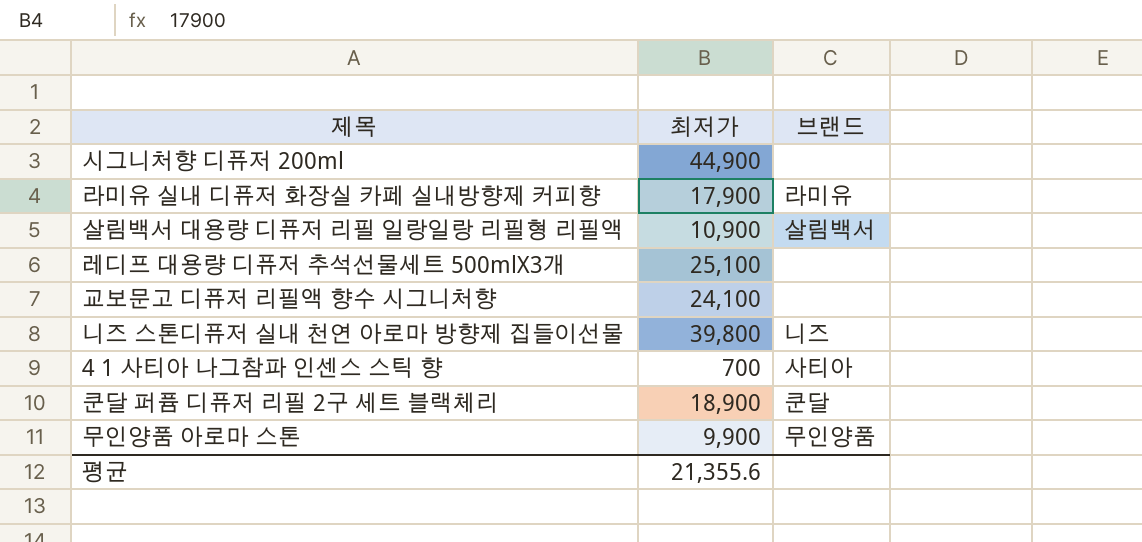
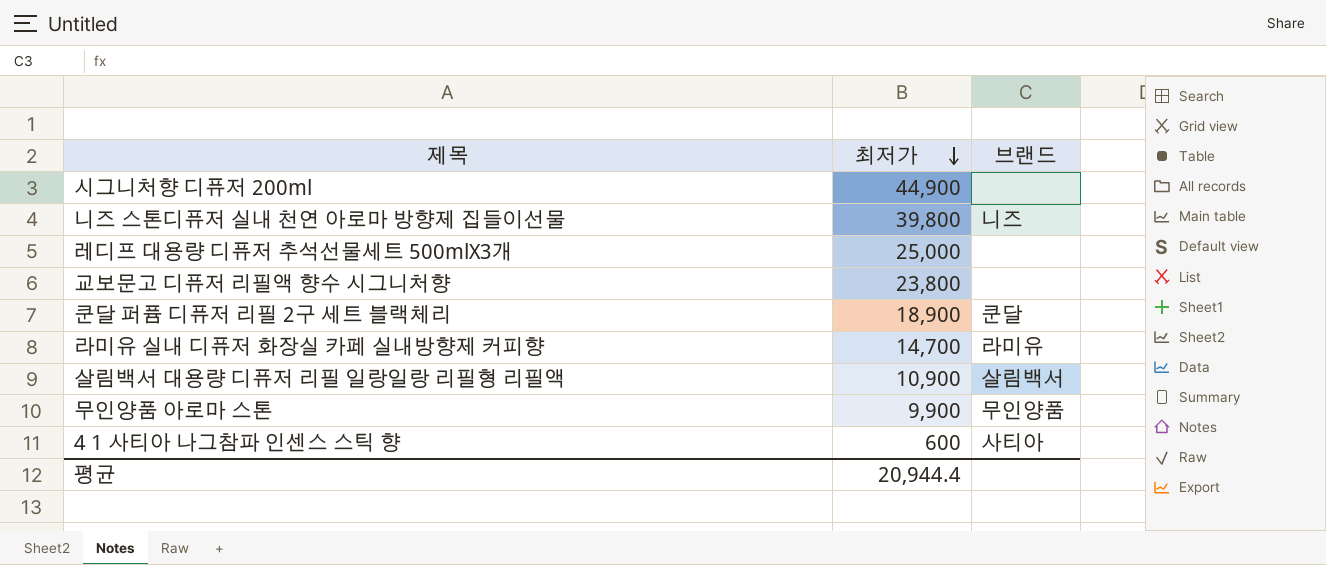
row order: none -> 최저가 descending
레디프 대용량 디퓨저 추석선물세트 500mlX3개 | 최저가: 25,100 -> 25,000
교보문고 디퓨저 리필액 향수 시그니처향 | 최저가: 24,100 -> 23,800
라미유 실내 디퓨저 화장실 카페 실내방향제 커피향 | 최저가: 17,900 -> 14,700
4 1 사티아 나그참파 인센스 스틱 향 | 최저가: 700 -> 600
평균 | 최저가: 21,355.6 -> 20,944.4

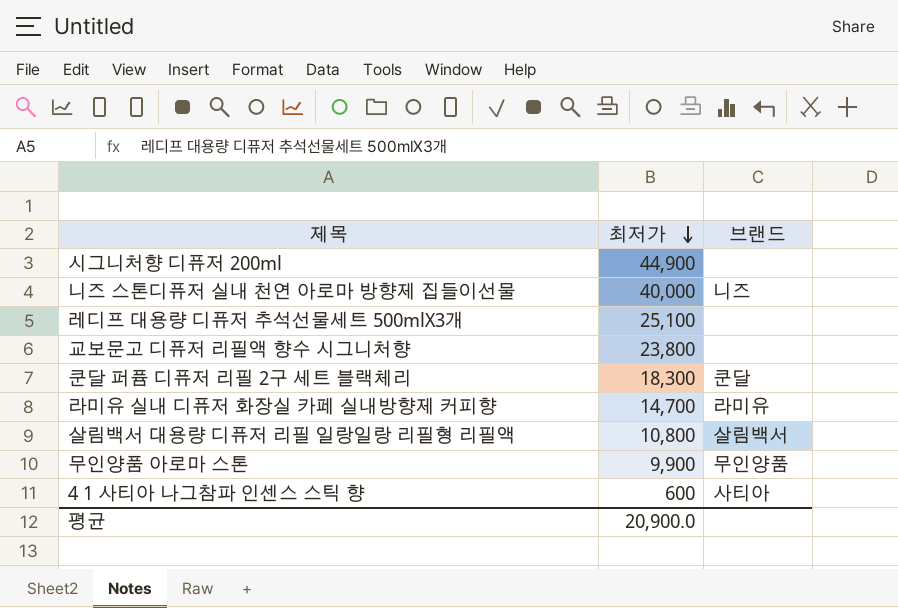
니즈 스톤디퓨저 실내 천연 아로마 방향제 집들이선물 | 최저가: 39,800 -> 40,000
레디프 대용량 디퓨저 추석선물세트 500mlX3개 | 최저가: 25,000 -> 25,100
쿤달 퍼퓸 디퓨저 리필 2구 세트 블랙체리 | 최저가: 18,900 -> 18,300
살림백서 대용량 디퓨저 리필 일랑일랑 리필형 리필액 | 최저가: 10,900 -> 10,800
평균 | 최저가: 20,944.4 -> 20,900.0

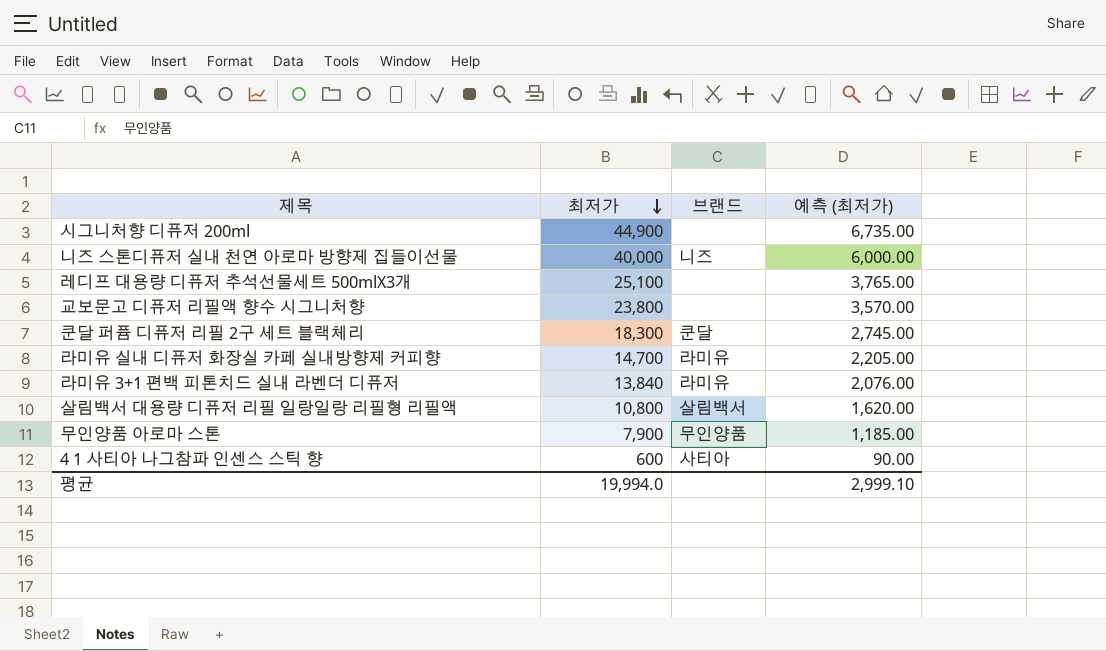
column 예측 (최저가) | formula: none -> [최저가] * 0.15
row 라미유 3+1 편백 피톤치드 실내 라벤더 디퓨저: none -> 13,840 | 라미유 | 2,076.00
무인양품 아로마 스톤 | 최저가: 9,900 -> 7,900
평균 | 최저가: 20,900.0 -> 19,994.0

